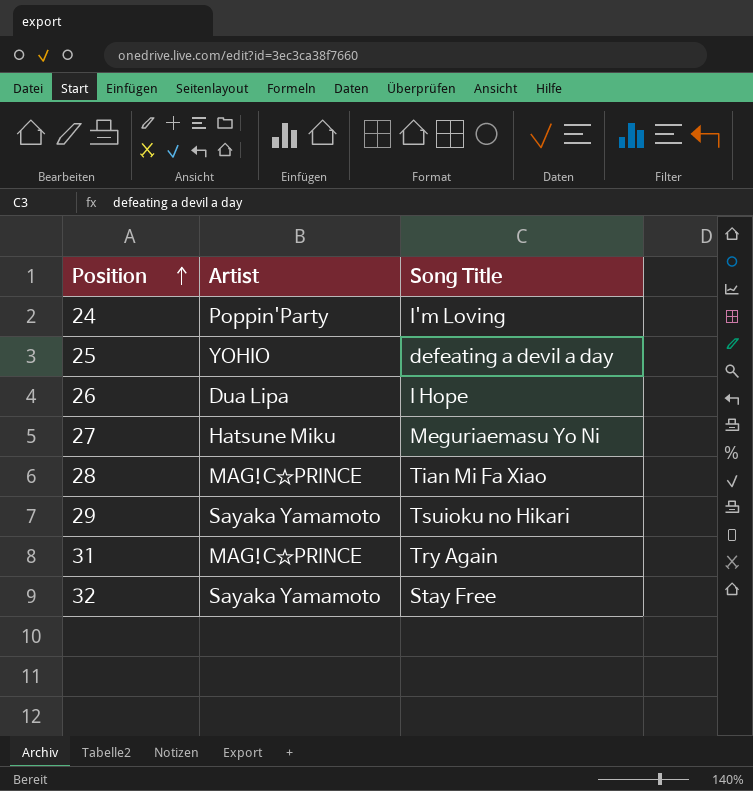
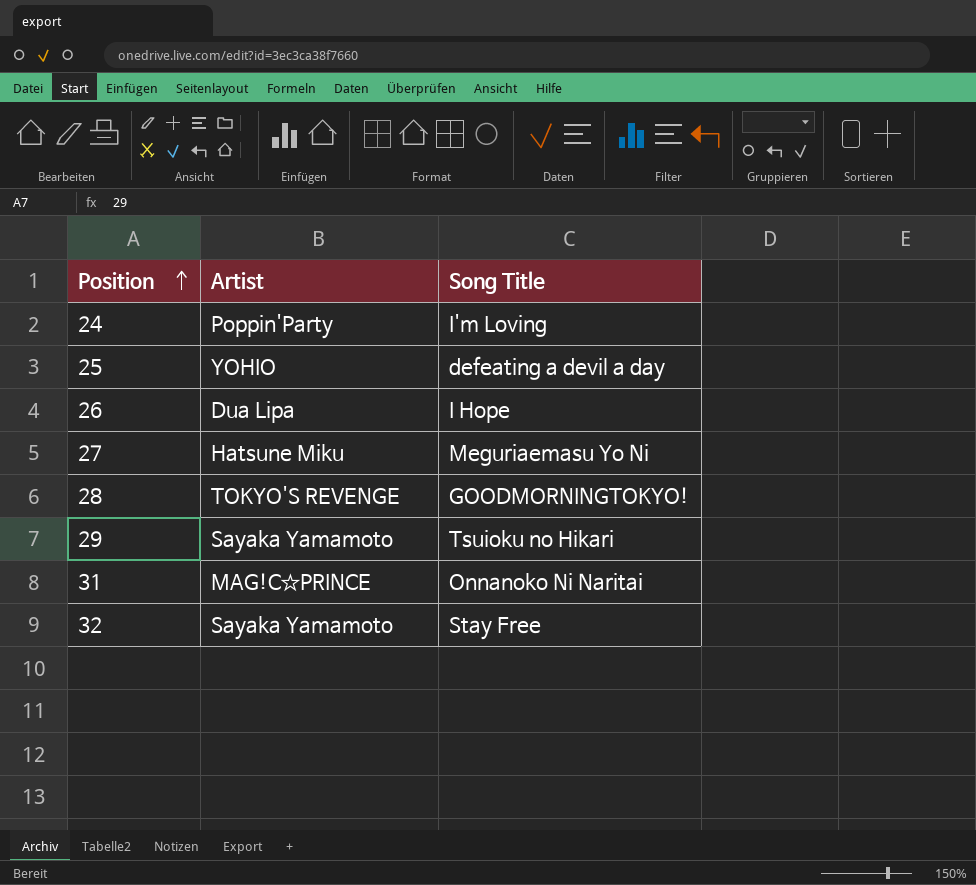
28 | Artist: MAG!C☆PRINCE -> TOKYO'S REVENGE
28 | Song Title: Tian Mi Fa Xiao -> GOODMORNINGTOKYO!
31 | Song Title: Try Again -> Onnanoko Ni Naritai

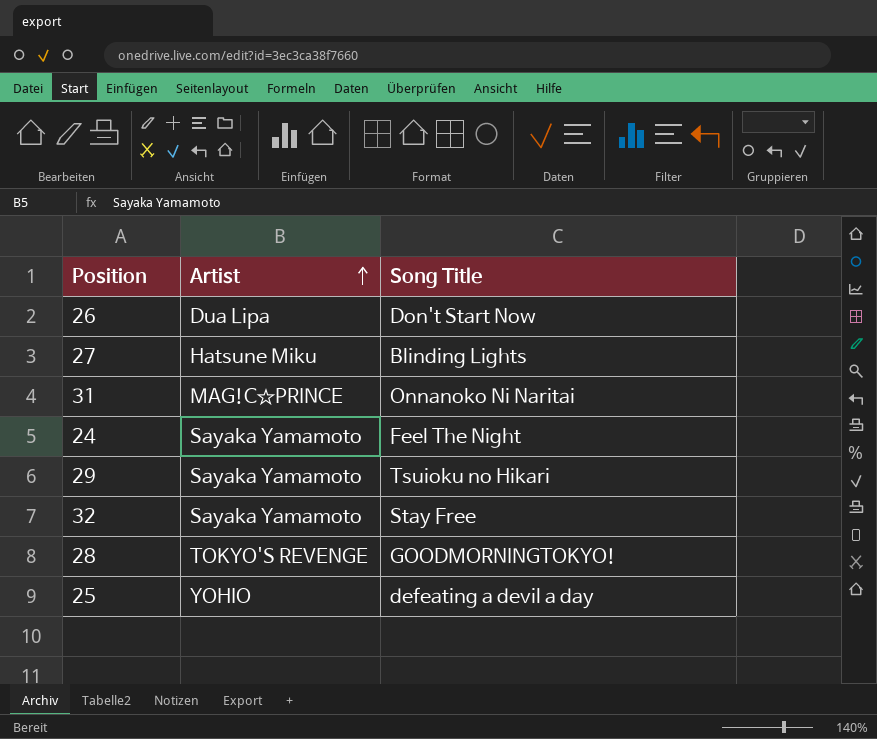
row order: Position ascending -> Artist ascending
26 | Song Title: I Hope -> Don't Start Now
27 | Song Title: Meguriaemasu Yo Ni -> Blinding Lights
24 | Artist: Poppin'Party -> Sayaka Yamamoto
24 | Song Title: I'm Loving -> Feel The Night

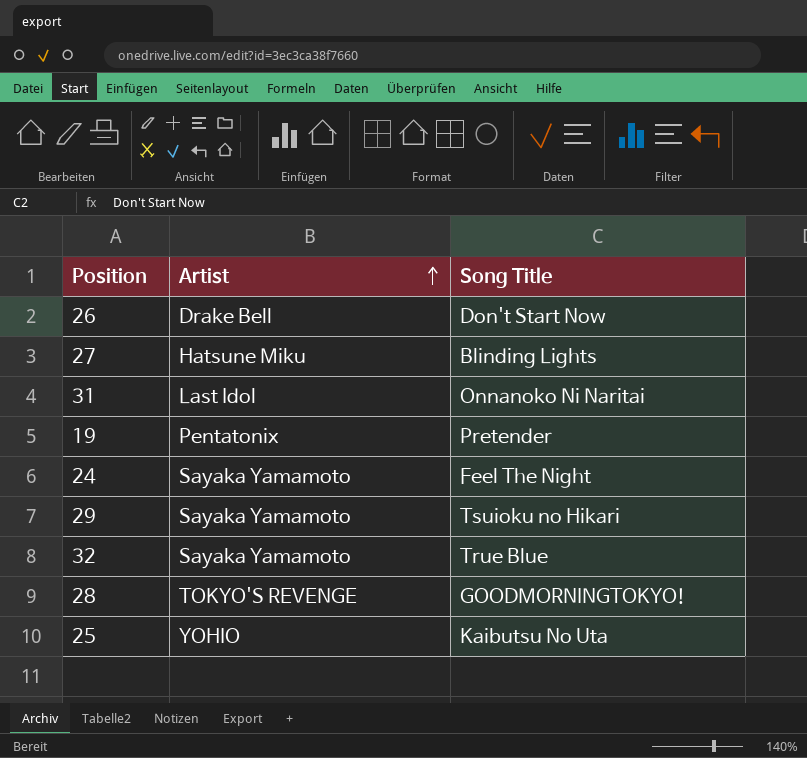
26 | Artist: Dua Lipa -> Drake Bell
31 | Artist: MAG!C☆PRINCE -> Last Idol
row 19: none -> Pentatonix | Pretender
32 | Song Title: Stay Free -> True Blue
25 | Song Title: defeating a devil a day -> Kaibutsu No Uta

